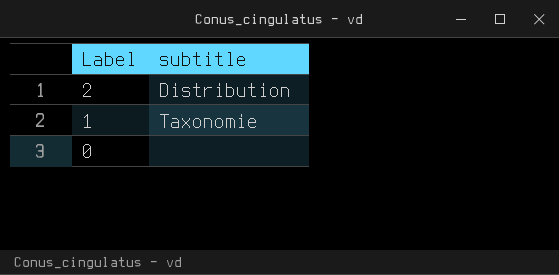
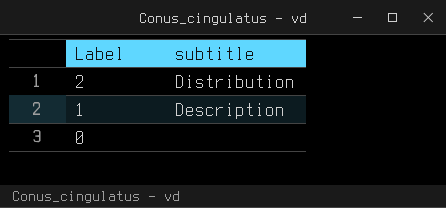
1 | subtitle: Taxonomie -> Description

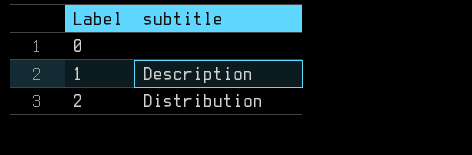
row order: Label descending -> Label ascending

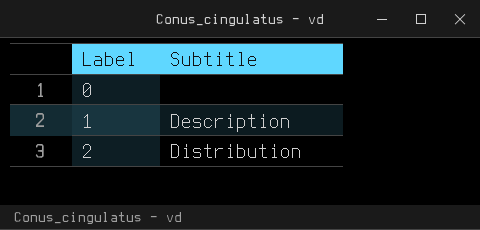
column name: subtitle -> Subtitle

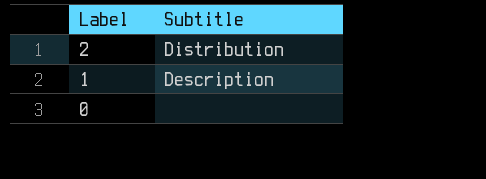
row order: Label ascending -> Label descending

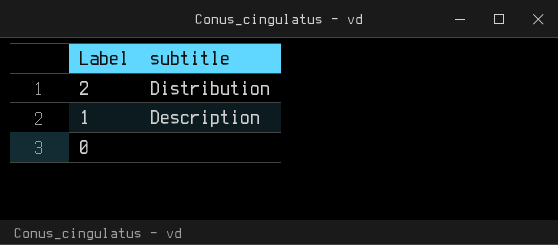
column name: Subtitle -> subtitle

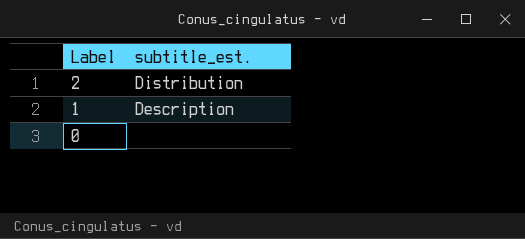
column name: subtitle -> subtitle_est.

